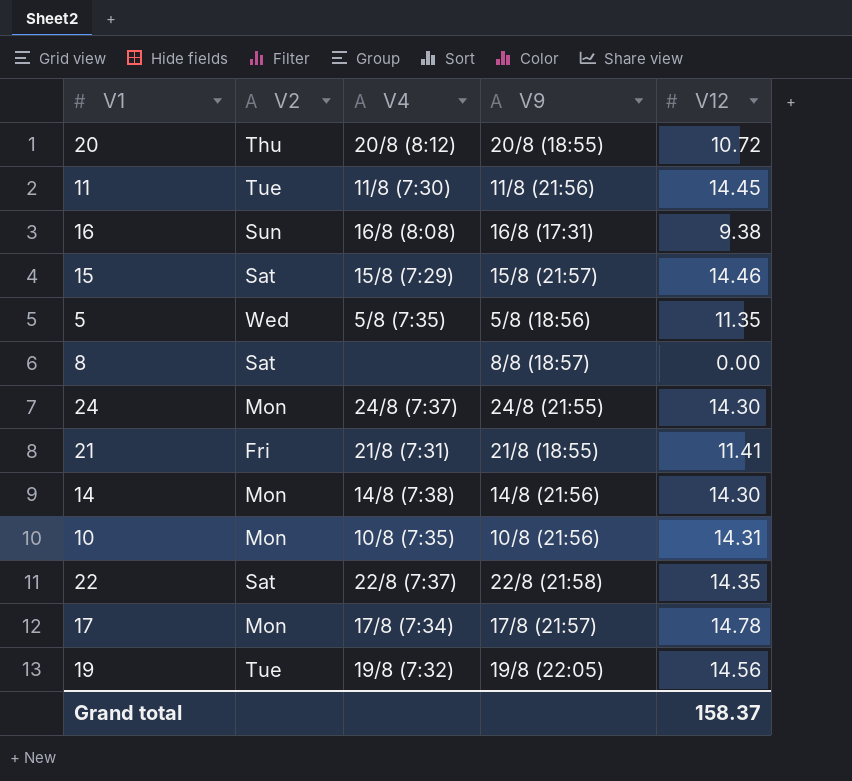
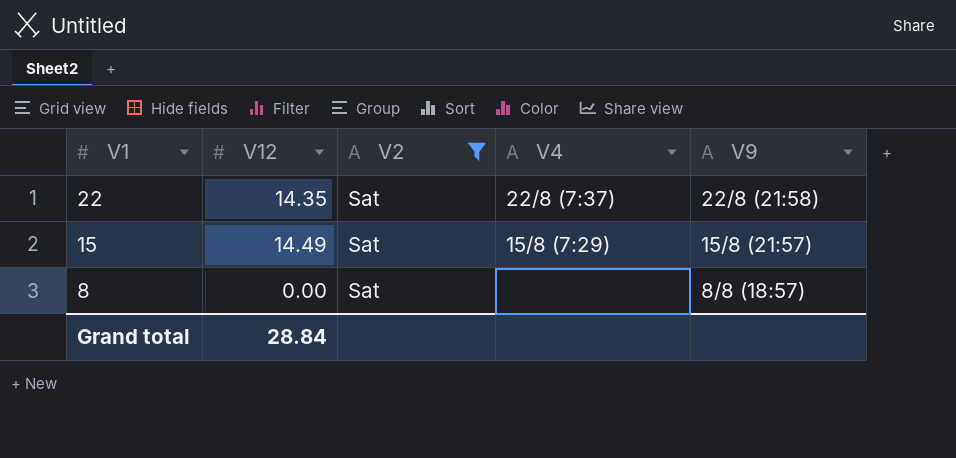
filter: none -> V2 = Sat
row order: none -> V1 descending
column V12 | position: 5 -> 2
15 | V12: 14.46 -> 14.49
Grand total | V12: 158.37 -> 28.84

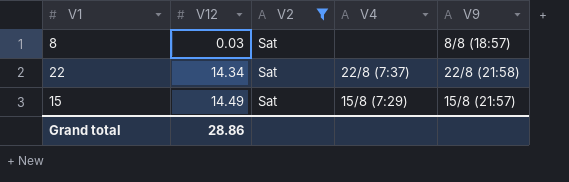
row order: V1 descending -> V12 ascending
8 | V12: 0.00 -> 0.03
22 | V12: 14.35 -> 14.34
Grand total | V12: 28.84 -> 28.86

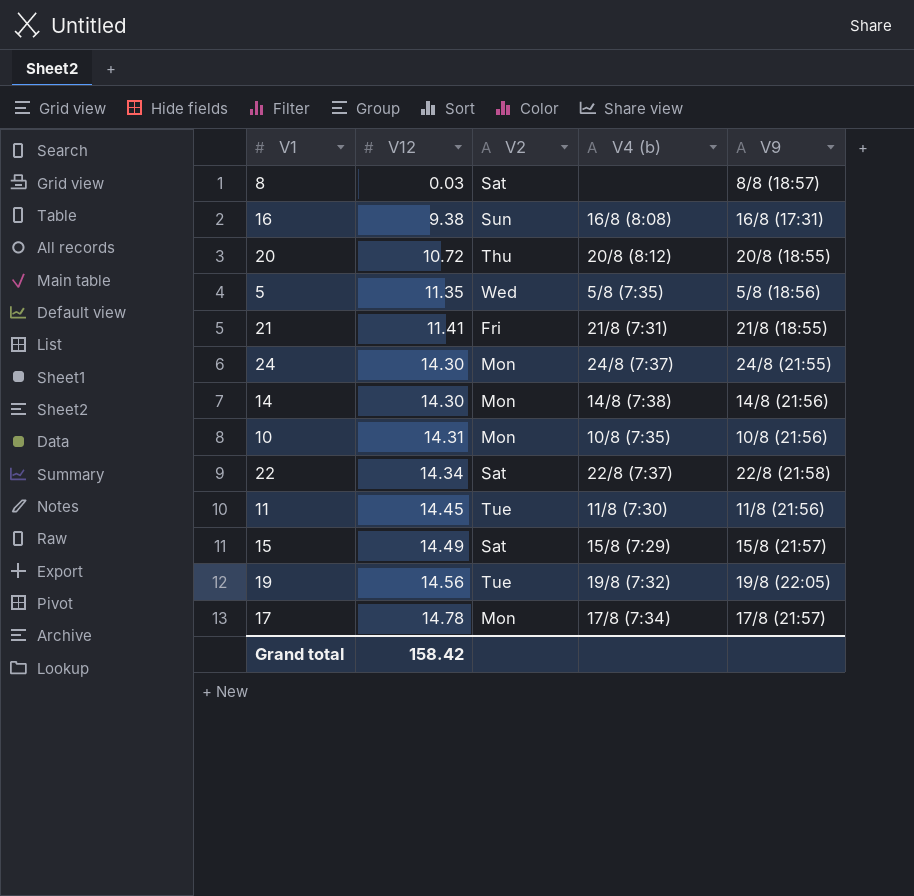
filter: V2 = Sat -> none
column name: V4 -> V4 (b)
Grand total | V12: 28.86 -> 158.42

